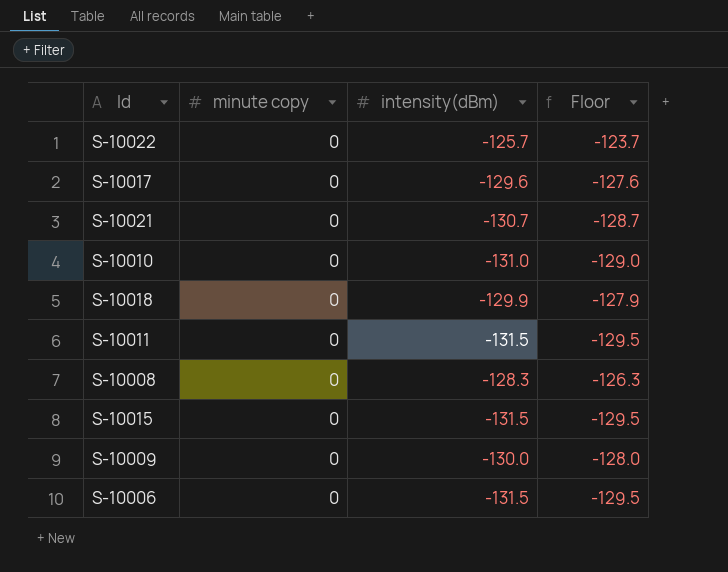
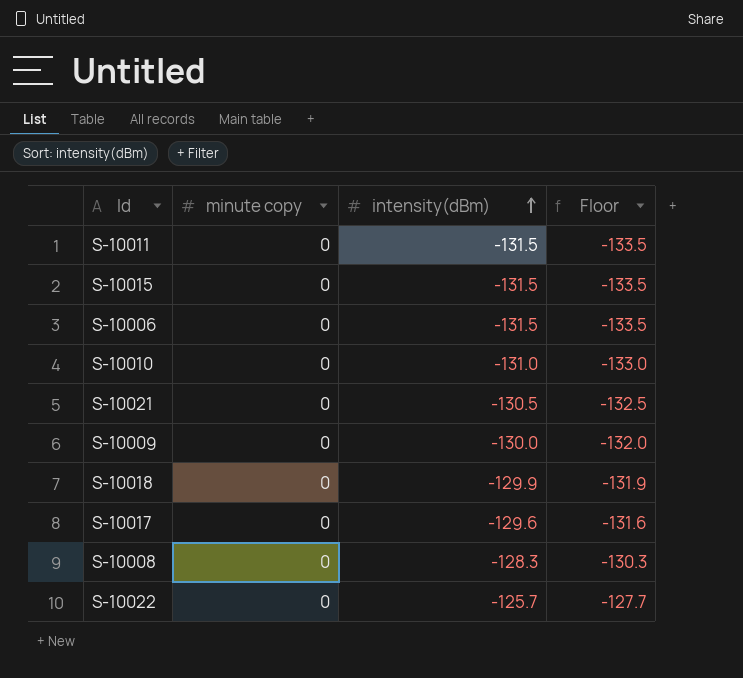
row order: none -> intensity(dBm) ascending
column Floor | formula: [intensity(dBm)] + 2 -> [intensity(dBm)] - 2
S-10021 | intensity(dBm): -130.7 -> -130.5

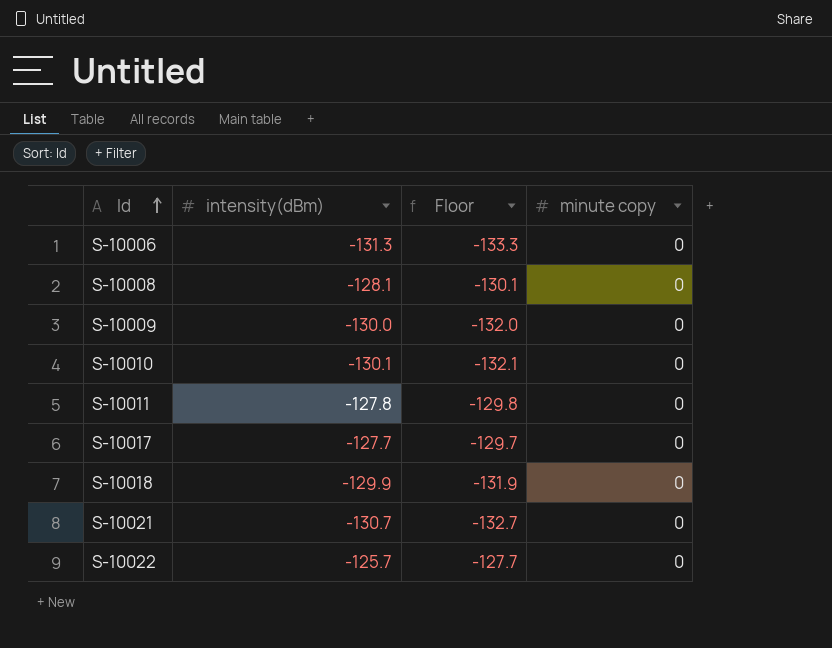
row order: intensity(dBm) ascending -> Id ascending
column minute copy | position: 2 -> 4
row S-10015: 0 | -131.5 | -133.5 -> none
S-10006 | intensity(dBm): -131.5 -> -131.3
S-10006 | Floor: -133.5 -> -133.3
S-10008 | intensity(dBm): -128.3 -> -128.1
S-10008 | Floor: -130.3 -> -130.1
S-10010 | intensity(dBm): -131.0 -> -130.1
S-10010 | Floor: -133.0 -> -132.1
S-10011 | intensity(dBm): -131.5 -> -127.8
S-10011 | Floor: -133.5 -> -129.8
S-10017 | intensity(dBm): -129.6 -> -127.7
S-10017 | Floor: -131.6 -> -129.7
S-10021 | intensity(dBm): -130.5 -> -130.7
S-10021 | Floor: -132.5 -> -132.7

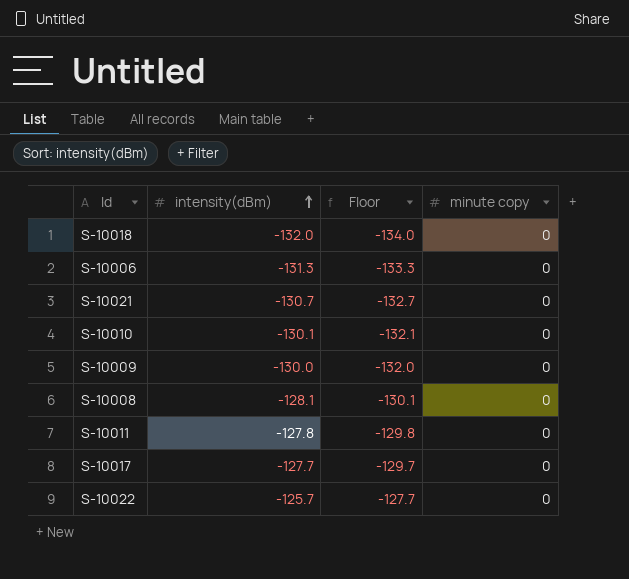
row order: Id ascending -> intensity(dBm) ascending
S-10018 | intensity(dBm): -129.9 -> -132.0
S-10018 | Floor: -131.9 -> -134.0

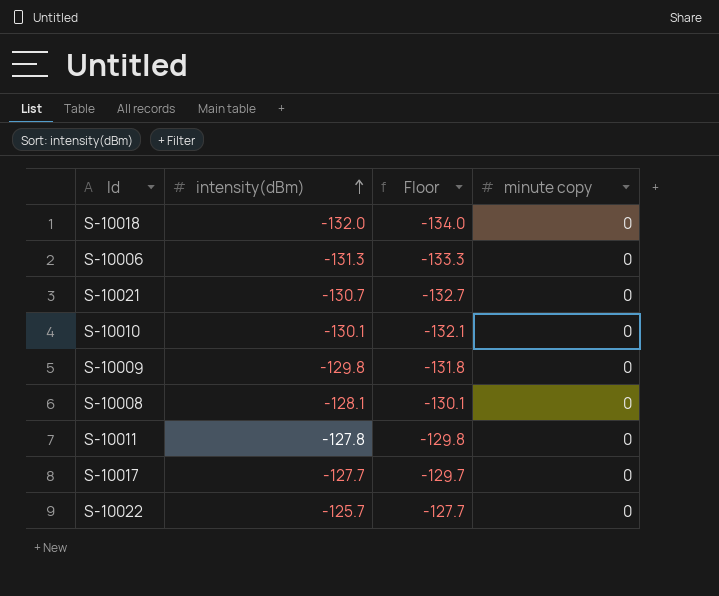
S-10009 | intensity(dBm): -130.0 -> -129.8
S-10009 | Floor: -132.0 -> -131.8

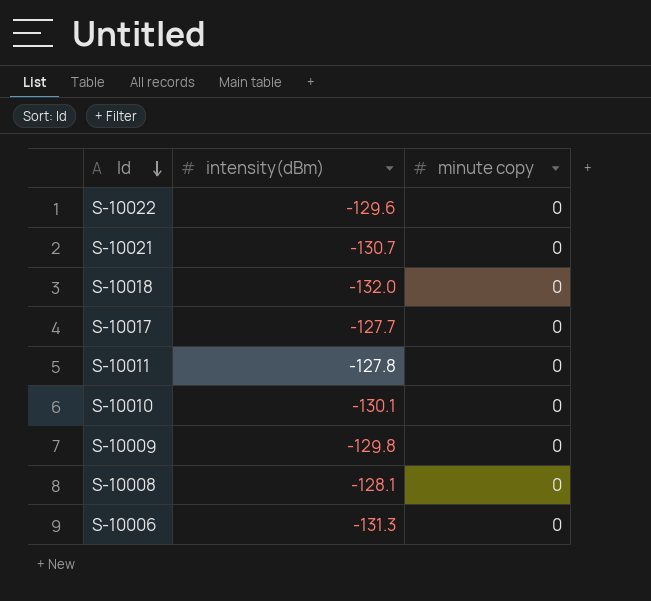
row order: intensity(dBm) ascending -> Id descending
column Floor | formula: [intensity(dBm)] - 2 -> none
S-10022 | intensity(dBm): -125.7 -> -129.6

